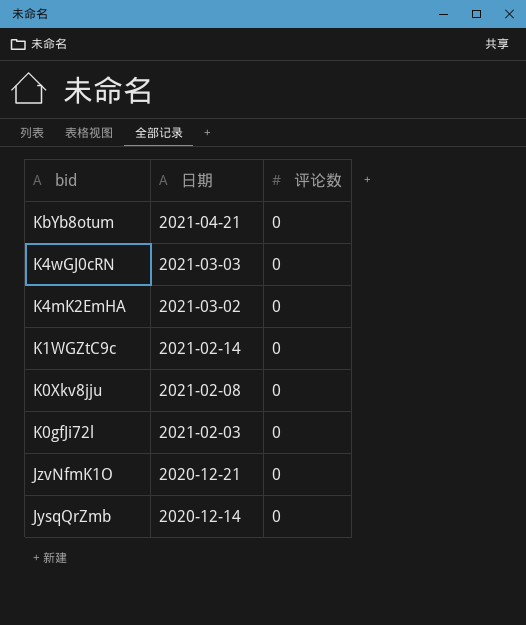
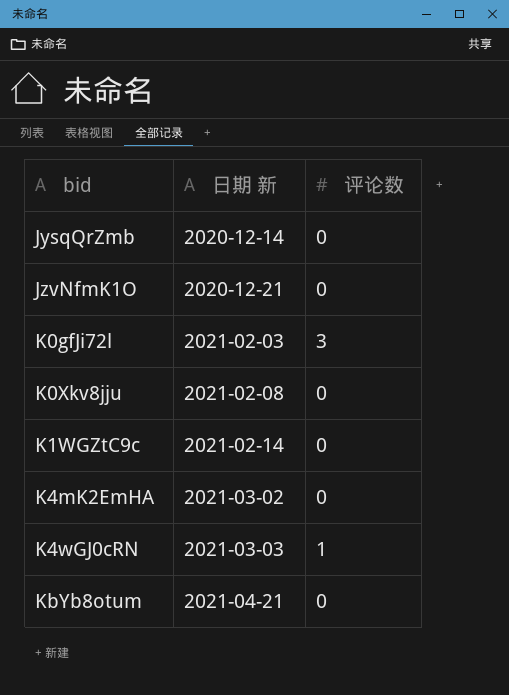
row order: bid descending -> bid ascending
column name: 日期 -> 日期 新
K0gfJi72l | 评论数: 0 -> 3
K4wGJ0cRN | 评论数: 0 -> 1

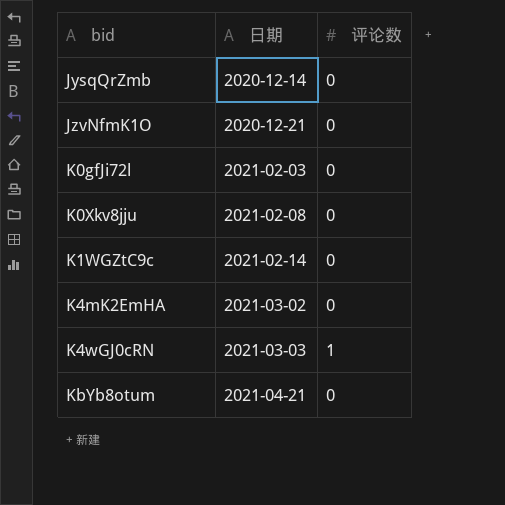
column name: 日期 新 -> 日期
K0gfJi72l | 评论数: 3 -> 0

